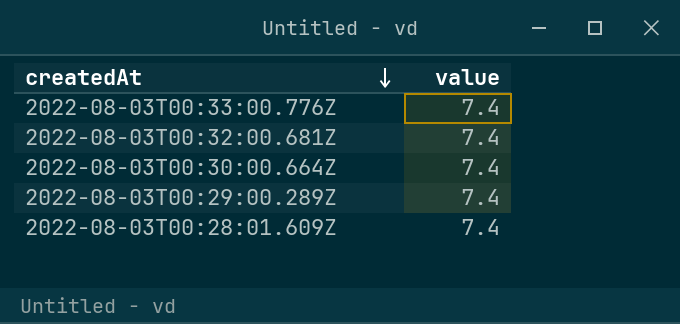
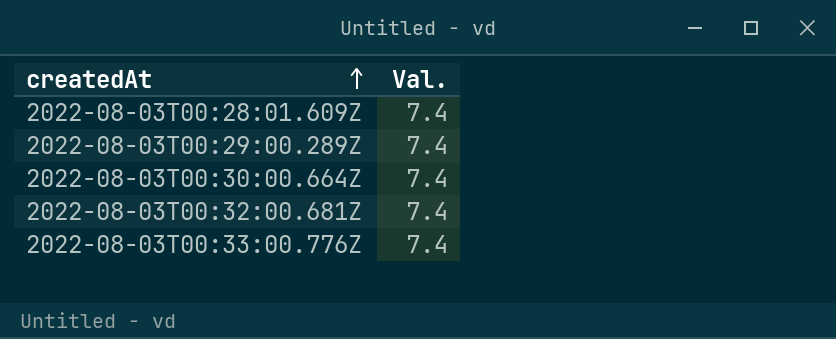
row order: createdAt descending -> createdAt ascending
column name: value -> Val.

